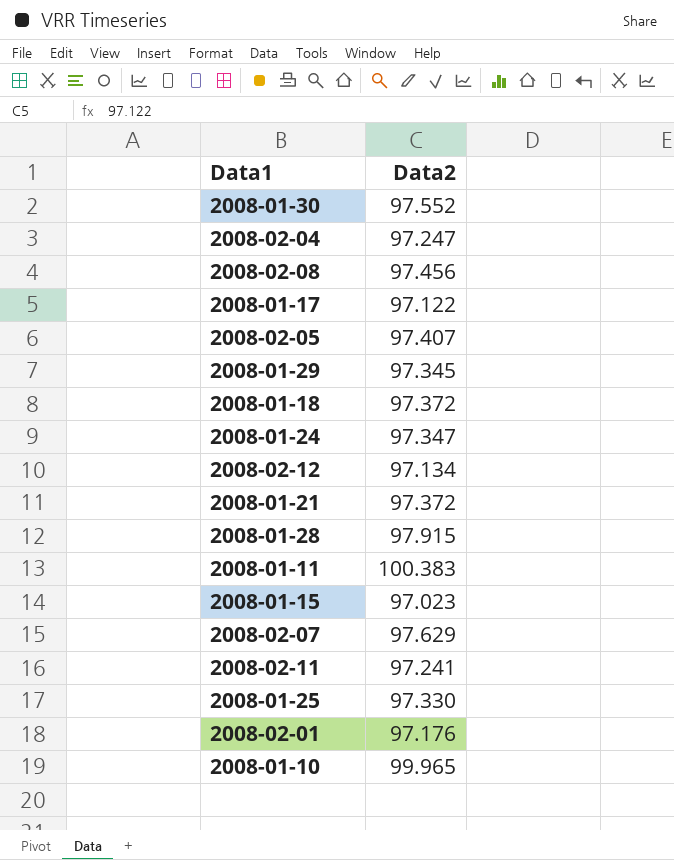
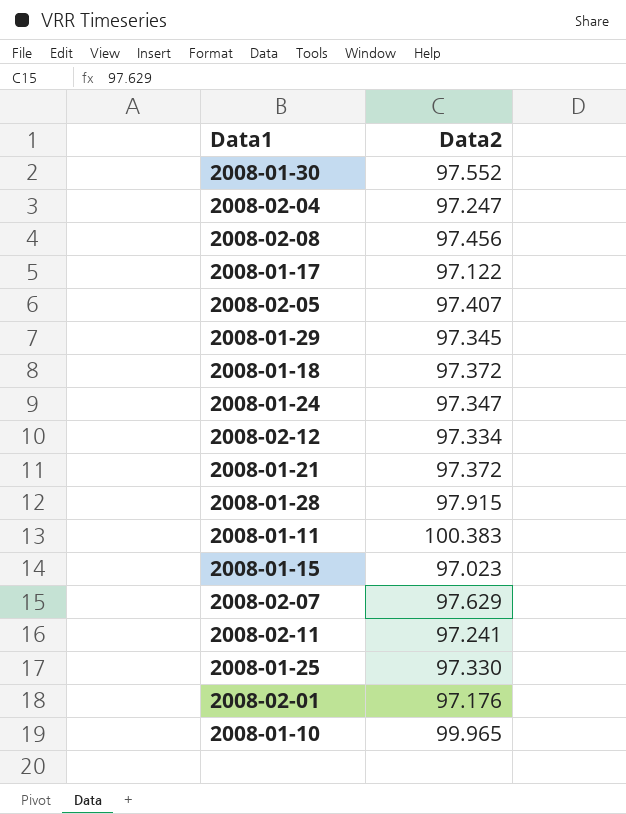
2008-02-12 | Data2: 97.134 -> 97.334

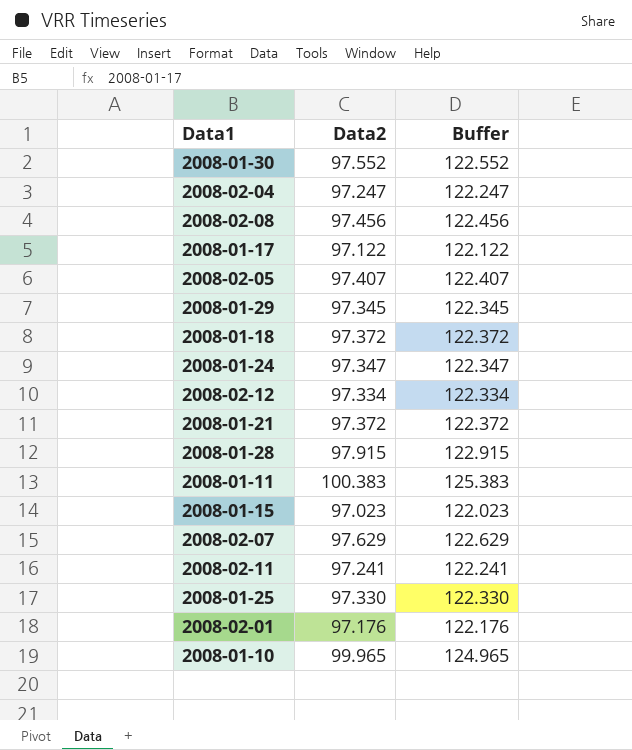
column Buffer | formula: none -> [Data2] + 25

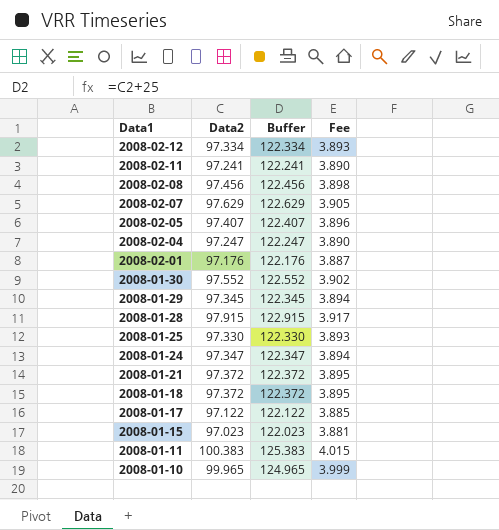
row order: none -> Data1 descending
column Fee | formula: none -> [Data2] * 0.04

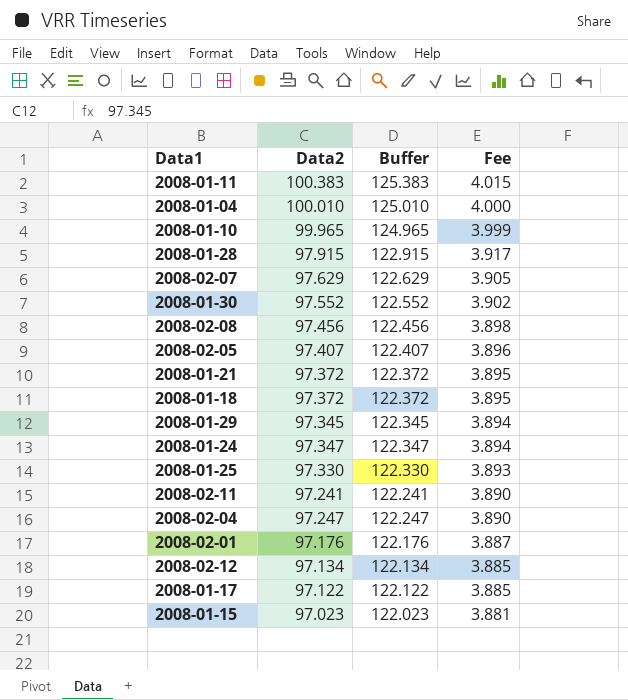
row order: Data1 descending -> Fee descending
row 2008-01-04: none -> 100.010 | 125.010 | 4.000
2008-02-12 | Data2: 97.334 -> 97.134
2008-02-12 | Buffer: 122.334 -> 122.134
2008-02-12 | Fee: 3.893 -> 3.885

